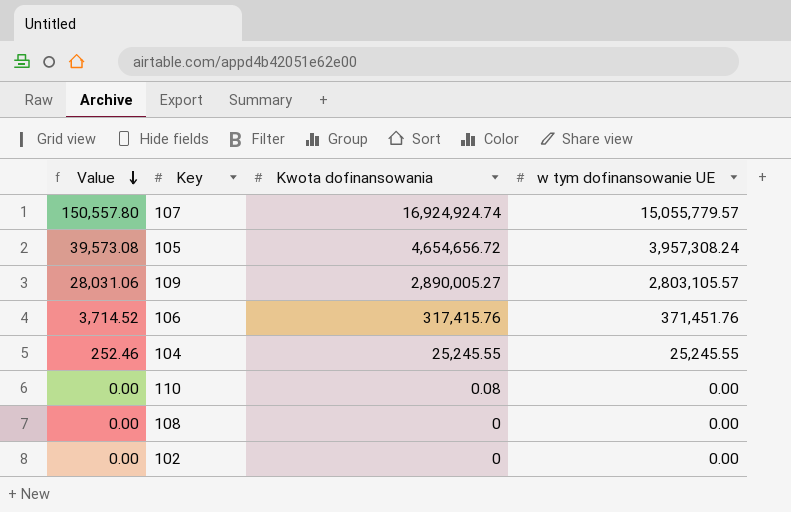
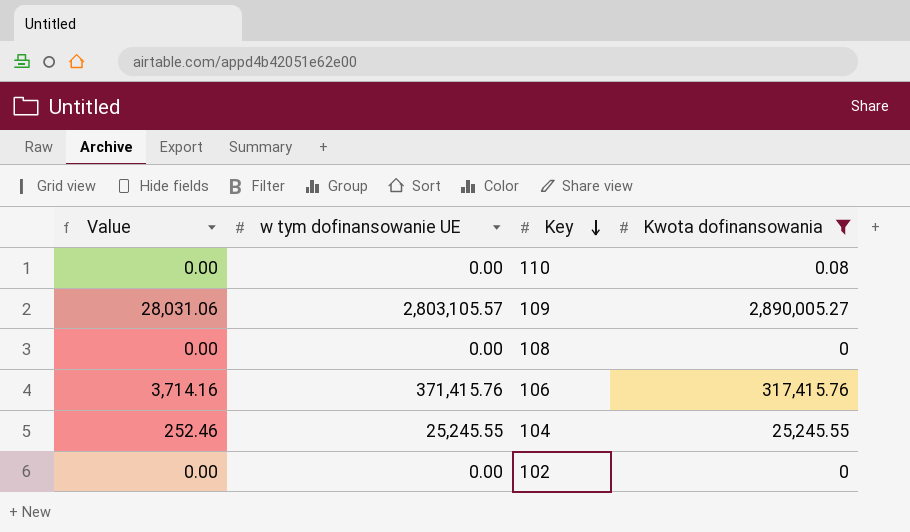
filter: none -> Kwota dofinansowania <= 2,890,005.27
row order: Value descending -> Key descending
column w tym dofinansowanie UE | position: 4 -> 2
106 | Value: 3,714.52 -> 3,714.16
106 | w tym dofinansowanie UE: 371,451.76 -> 371,415.76

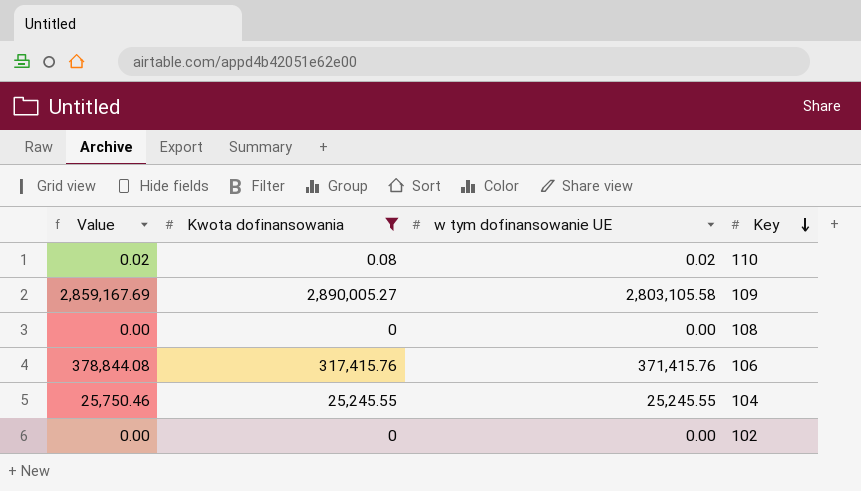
column Value | formula: [w tym dofinansowanie UE] * 0.01 -> [w tym dofinansowanie UE] * 1.02
column Kwota dofinansowania | position: 4 -> 2
110 | w tym dofinansowanie UE: 0.00 -> 0.02
109 | w tym dofinansowanie UE: 2,803,105.57 -> 2,803,105.58

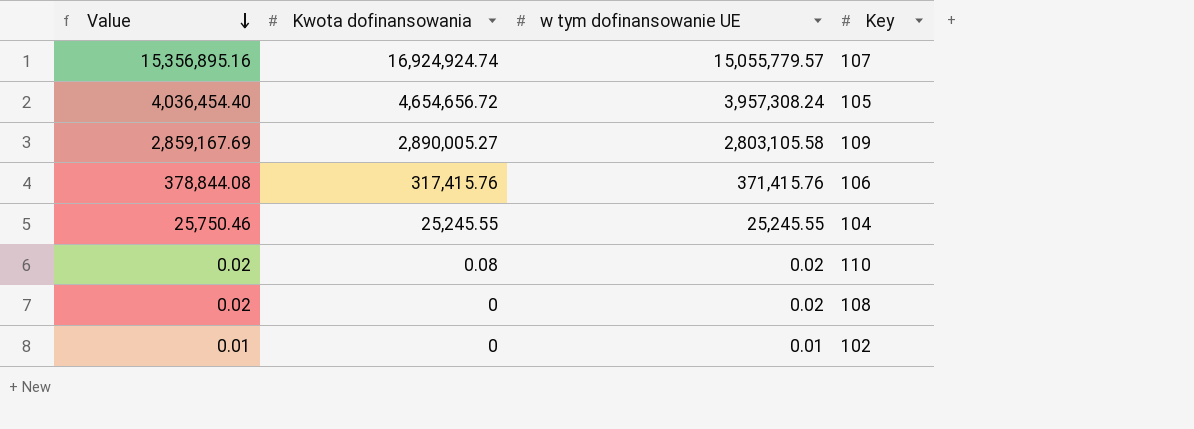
filter: Kwota dofinansowania <= 2,890,005.27 -> none
row order: Key descending -> Value descending
108 | Value: 0.00 -> 0.02
108 | w tym dofinansowanie UE: 0.00 -> 0.02
102 | Value: 0.00 -> 0.01
102 | w tym dofinansowanie UE: 0.00 -> 0.01

